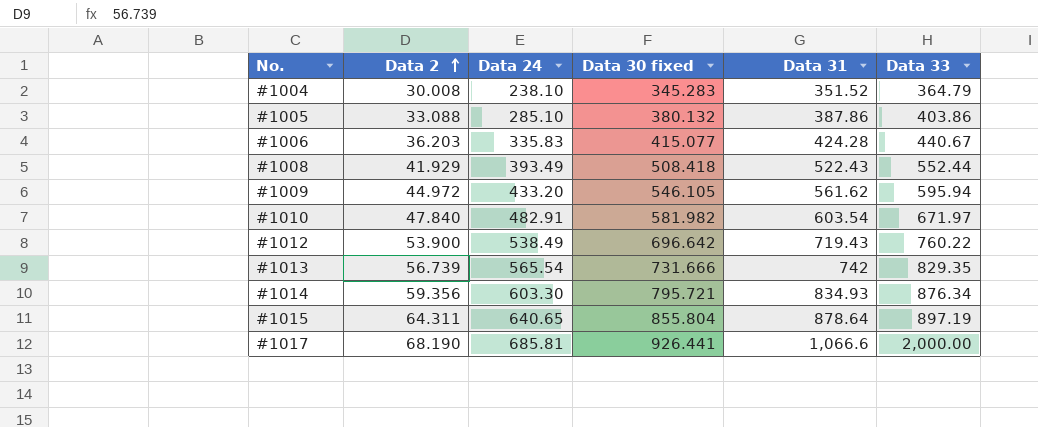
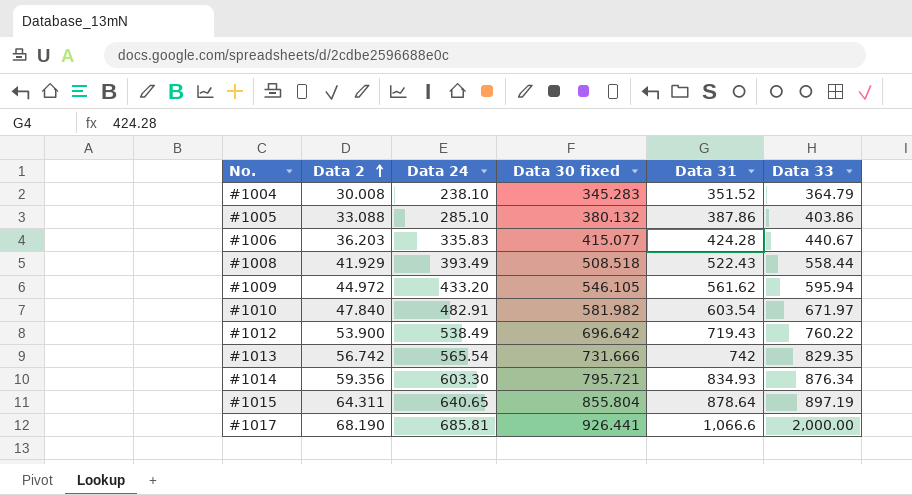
#1008 | Data 30 fixed: 508.418 -> 508.518
#1008 | Data 33: 552.44 -> 558.44
#1013 | Data 2: 56.739 -> 56.742

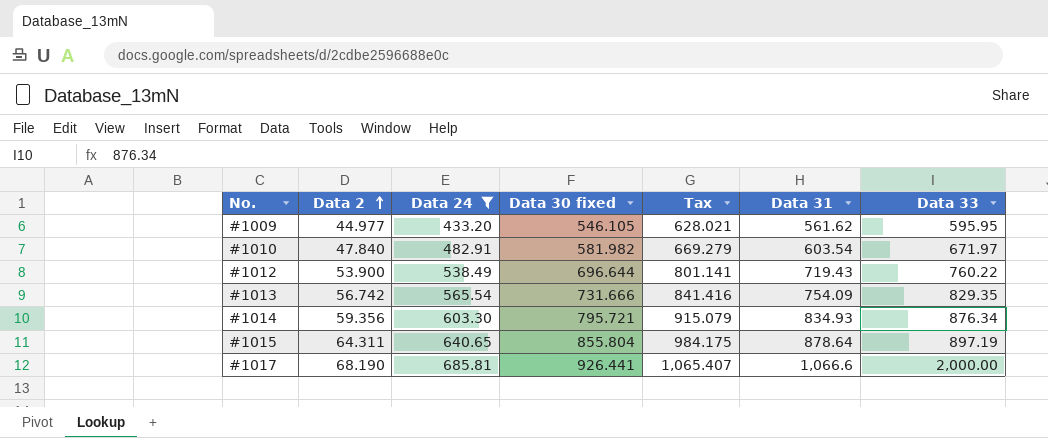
filter: none -> Data 24 >= 433.20
column Tax | formula: none -> [Data 30 fixed] * 1.15
#1009 | Data 2: 44.972 -> 44.977
#1009 | Data 33: 595.94 -> 595.95
#1012 | Data 30 fixed: 696.642 -> 696.644
#1013 | Data 31: 742 -> 754.09

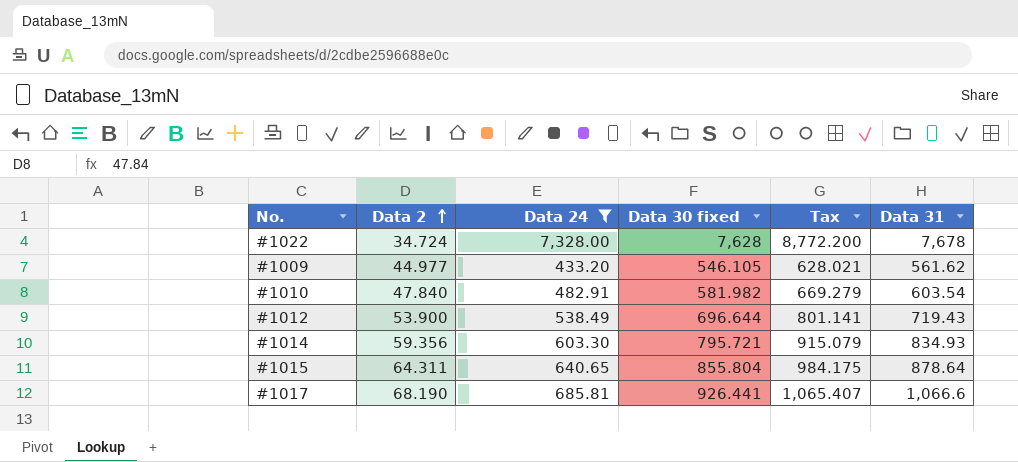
column Data 33 | position: 7 -> none
row #1013: 56.742 | 565.54 | 731.666 | 841.416 | 754.09 | 829.35 -> none
row #1022: none -> 34.724 | 7,328.00 | 7,628 | 8,772.200 | 7,678

